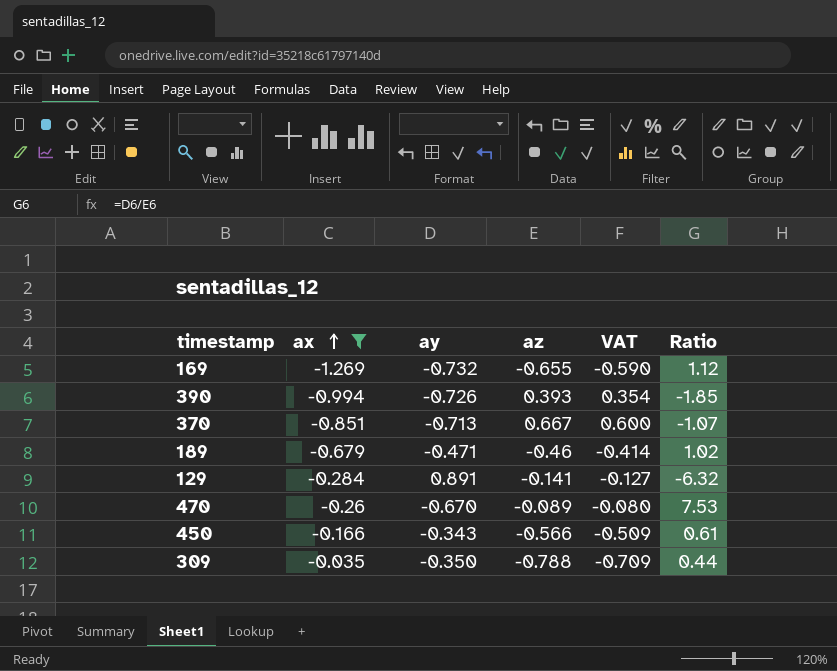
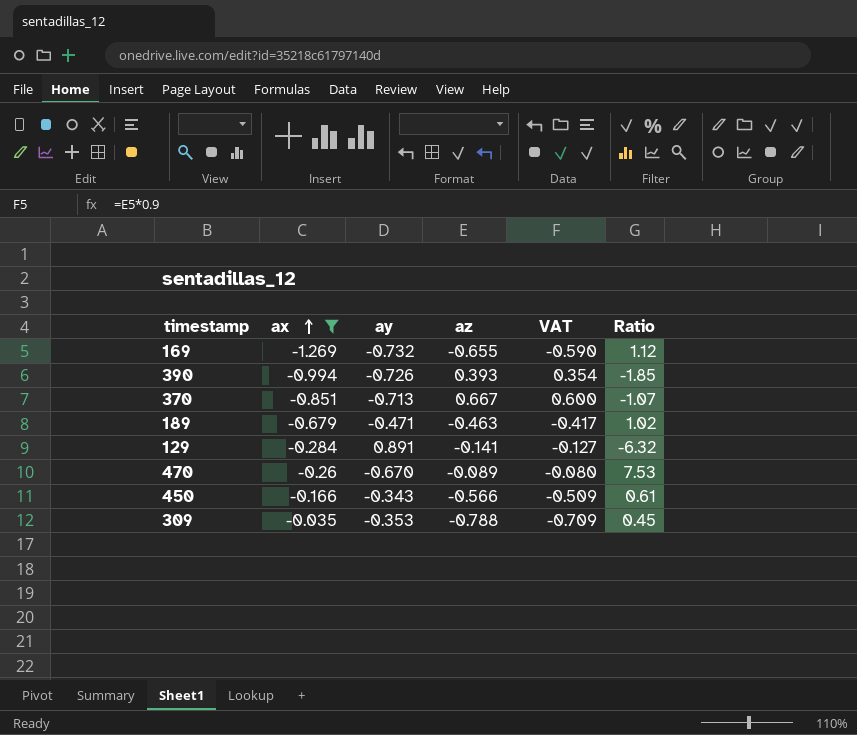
189 | az: -0.46 -> -0.463
189 | VAT: -0.414 -> -0.417
309 | ay: -0.350 -> -0.353
309 | Ratio: 0.44 -> 0.45

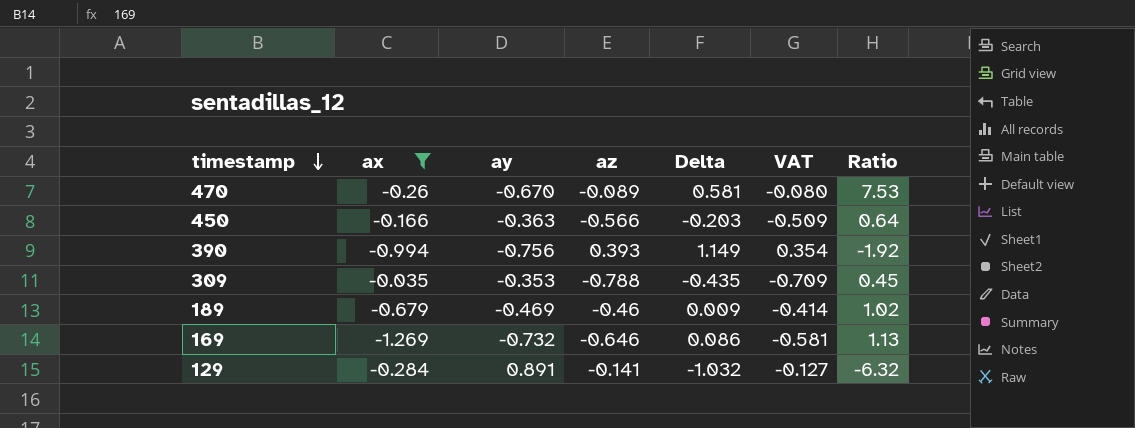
row order: ax ascending -> timestamp descending
column Delta | formula: none -> [az] - [ay]
row 370: -0.851 | -0.713 | 0.667 | 0.600 | -1.07 -> none
450 | ay: -0.343 -> -0.363
450 | Ratio: 0.61 -> 0.64
390 | ay: -0.726 -> -0.756
390 | Ratio: -1.85 -> -1.92
189 | ay: -0.471 -> -0.469
189 | az: -0.463 -> -0.46
189 | VAT: -0.417 -> -0.414
169 | az: -0.655 -> -0.646
169 | VAT: -0.590 -> -0.581
169 | Ratio: 1.12 -> 1.13

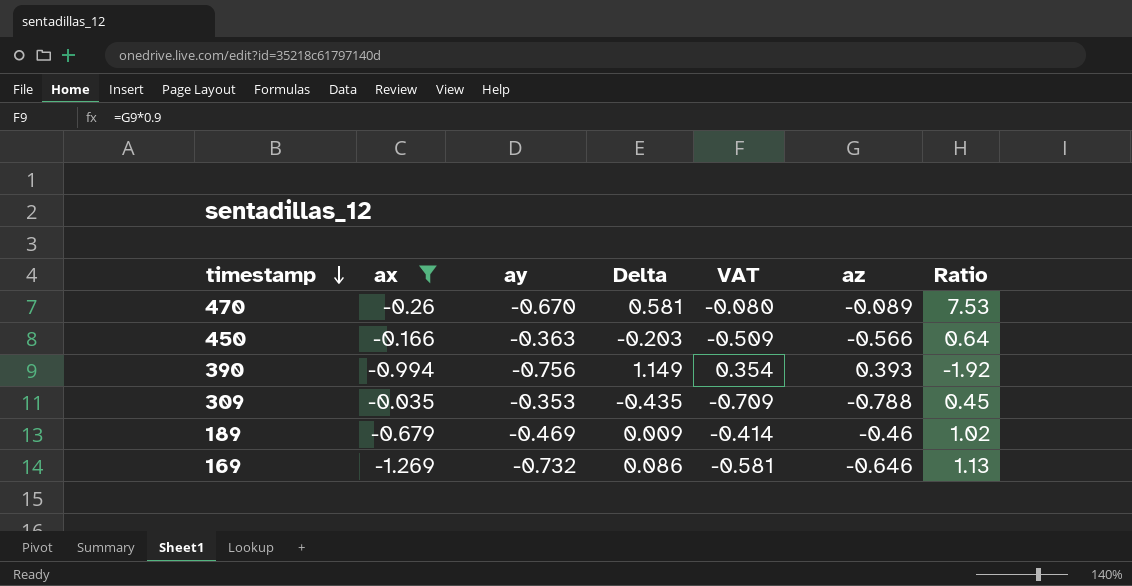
column az | position: 4 -> 6
row 129: -0.284 | 0.891 | -0.141 | -1.032 | -0.127 | -6.32 -> none

